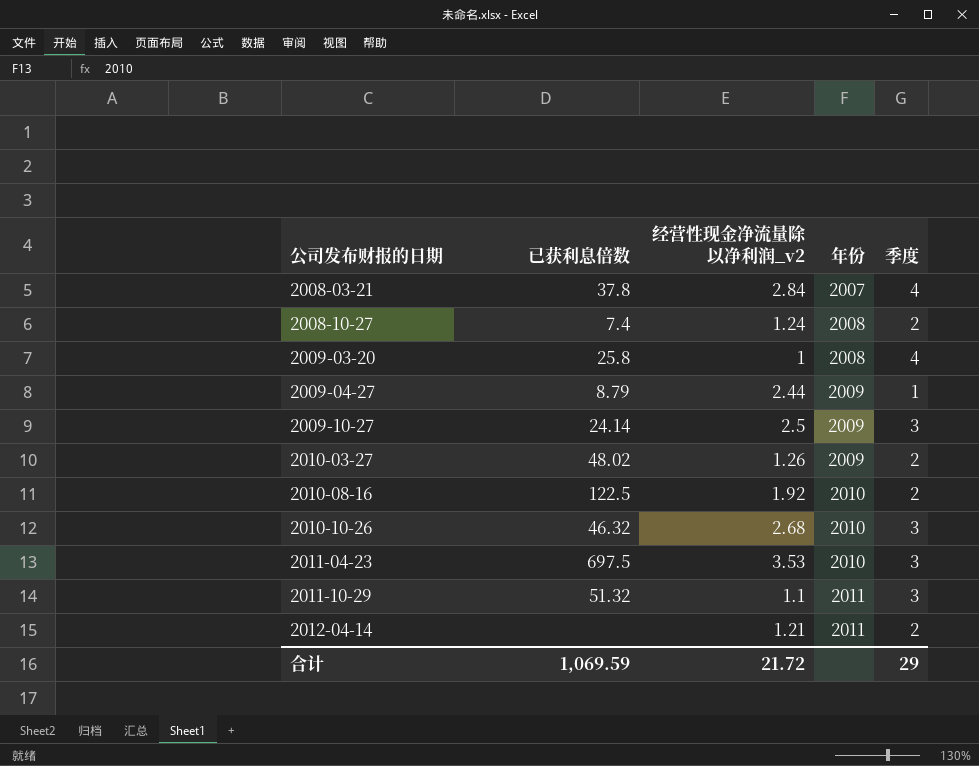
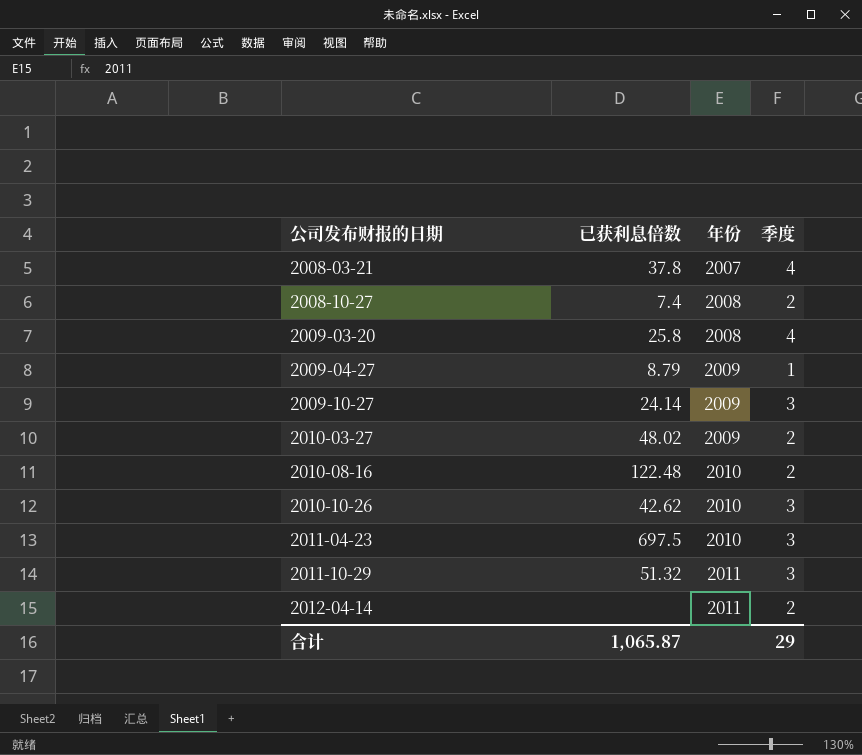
column 经营性现金净流量除以净利润_v2 | position: 3 -> none
2010-08-16 | 已获利息倍数: 122.5 -> 122.48
2010-10-26 | 已获利息倍数: 46.32 -> 42.62
合计 | 已获利息倍数: 1,069.59 -> 1,065.87

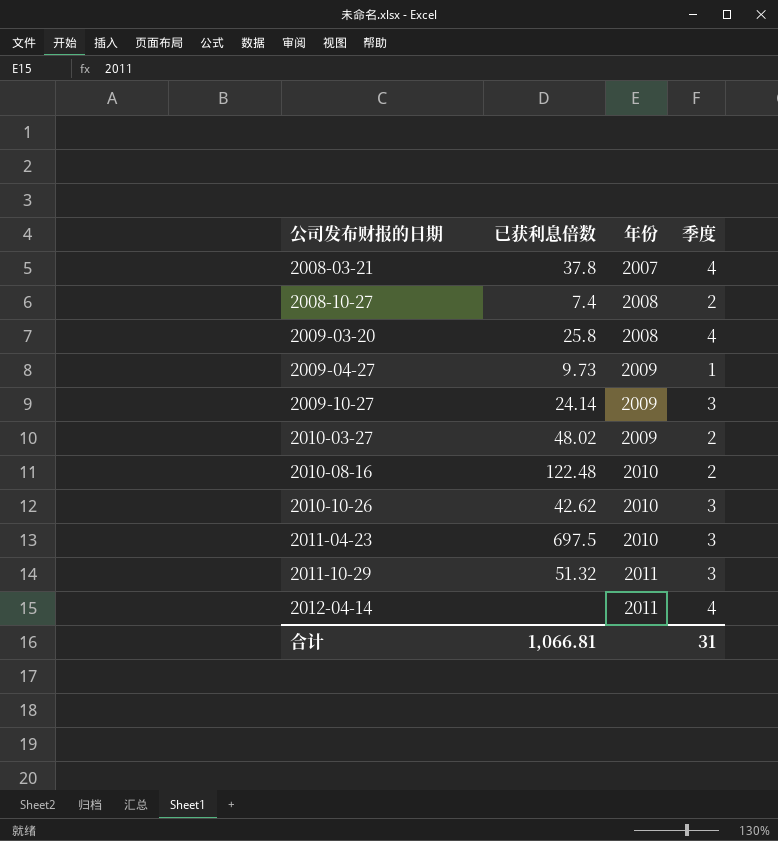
2009-04-27 | 已获利息倍数: 8.79 -> 9.73
2012-04-14 | 季度: 2 -> 4
合计 | 已获利息倍数: 1,065.87 -> 1,066.81
合计 | 季度: 29 -> 31

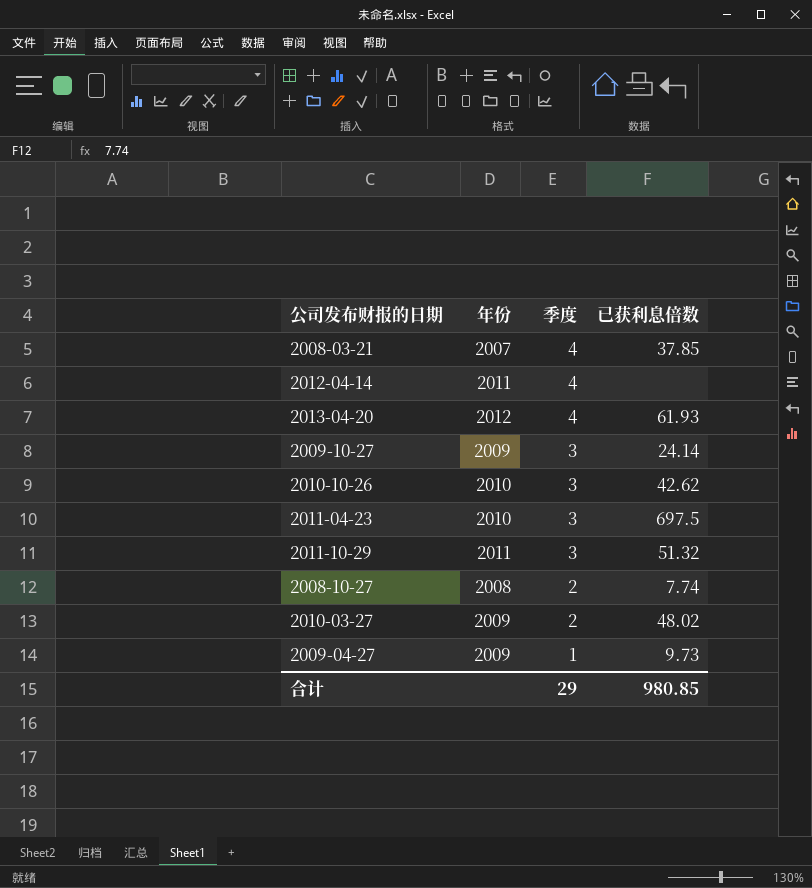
row order: 公司发布财报的日期 ascending -> 季度 descending
column 已获利息倍数 | position: 2 -> 4
row 2009-03-20: 25.8 | 2008 | 4 -> none
row 2010-08-16: 122.48 | 2010 | 2 -> none
2008-03-21 | 已获利息倍数: 37.8 -> 37.85
row 2013-04-20: none -> 2012 | 4 | 61.93
2008-10-27 | 已获利息倍数: 7.4 -> 7.74
合计 | 季度: 31 -> 29
合计 | 已获利息倍数: 1,066.81 -> 980.85

